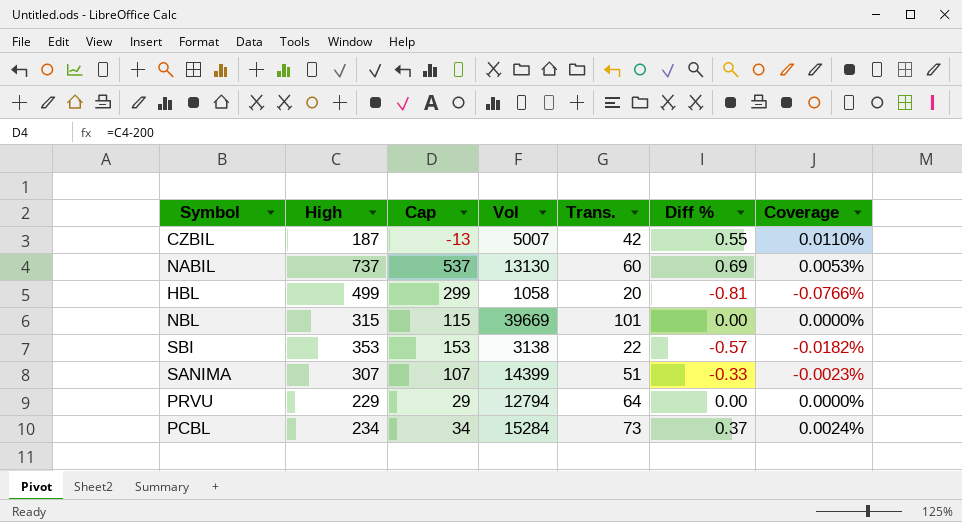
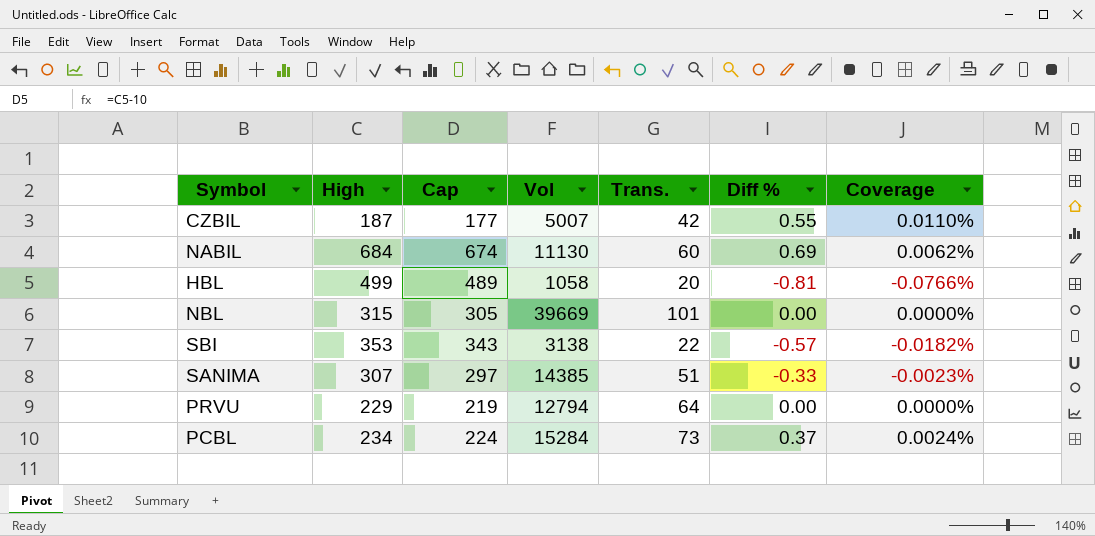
column Cap | formula: [High] - 200 -> [High] - 10
NABIL | High: 737 -> 684
NABIL | Vol: 13130 -> 11130
NABIL | Coverage: 0.0053% -> 0.0062%
SANIMA | Vol: 14399 -> 14385

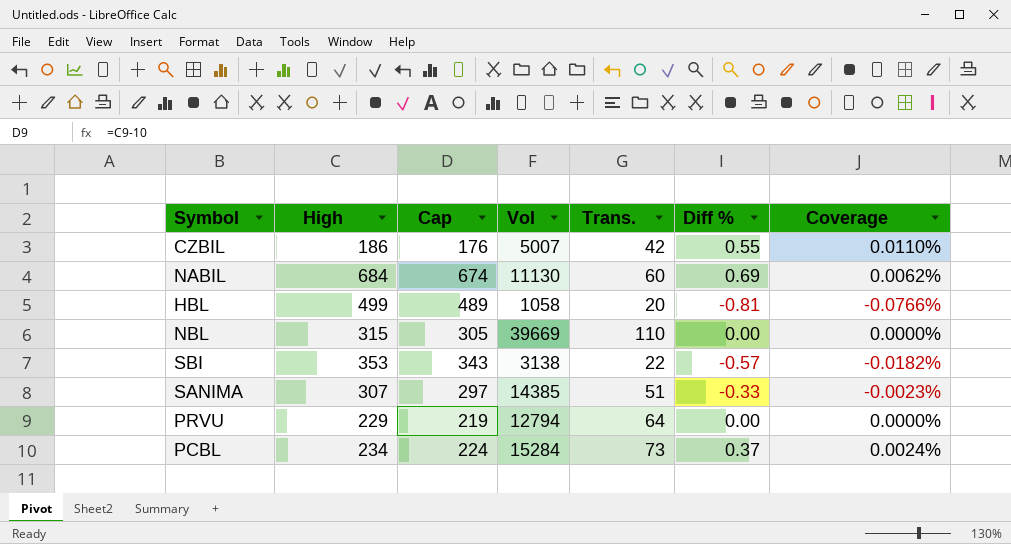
CZBIL | High: 187 -> 186
CZBIL | Cap: 177 -> 176
NBL | Trans.: 101 -> 110

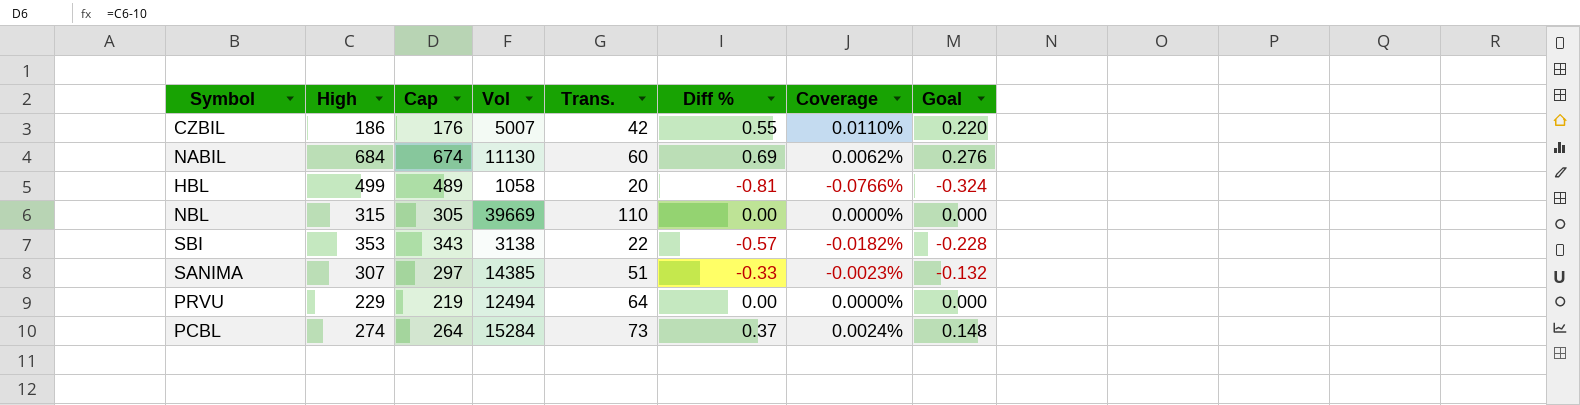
column Goal | formula: none -> [Diff %] * 0.4
PRVU | Vol: 12794 -> 12494
PCBL | High: 234 -> 274
PCBL | Cap: 224 -> 264

